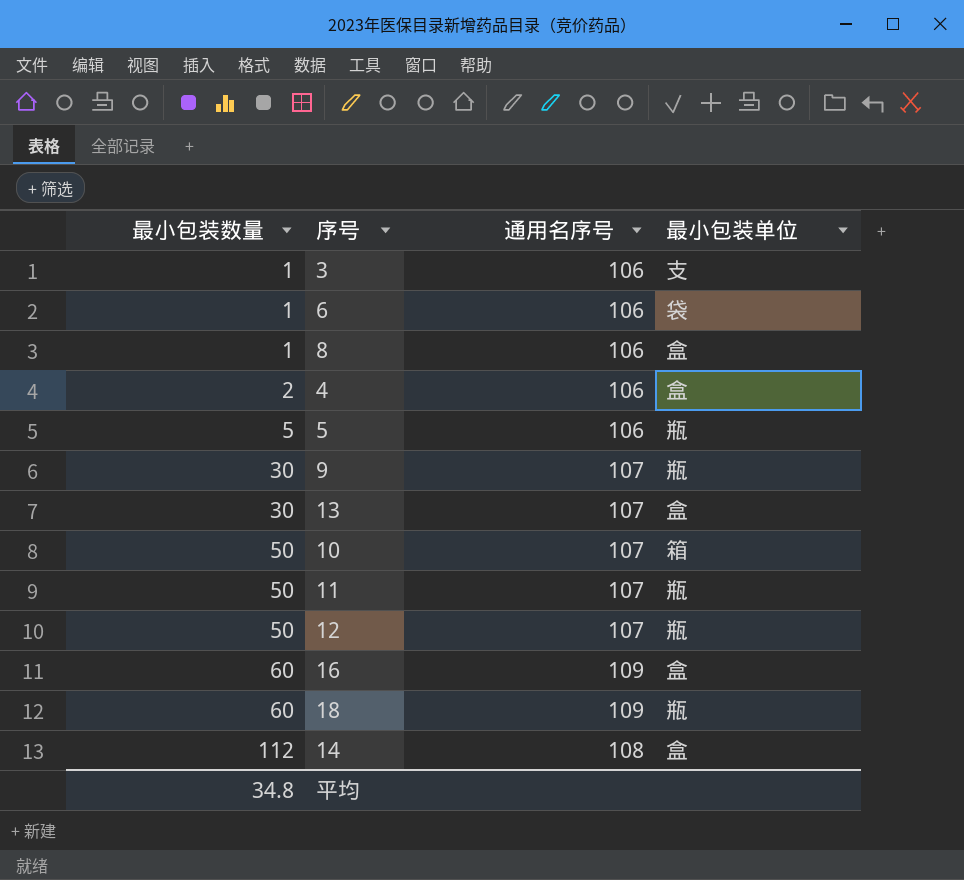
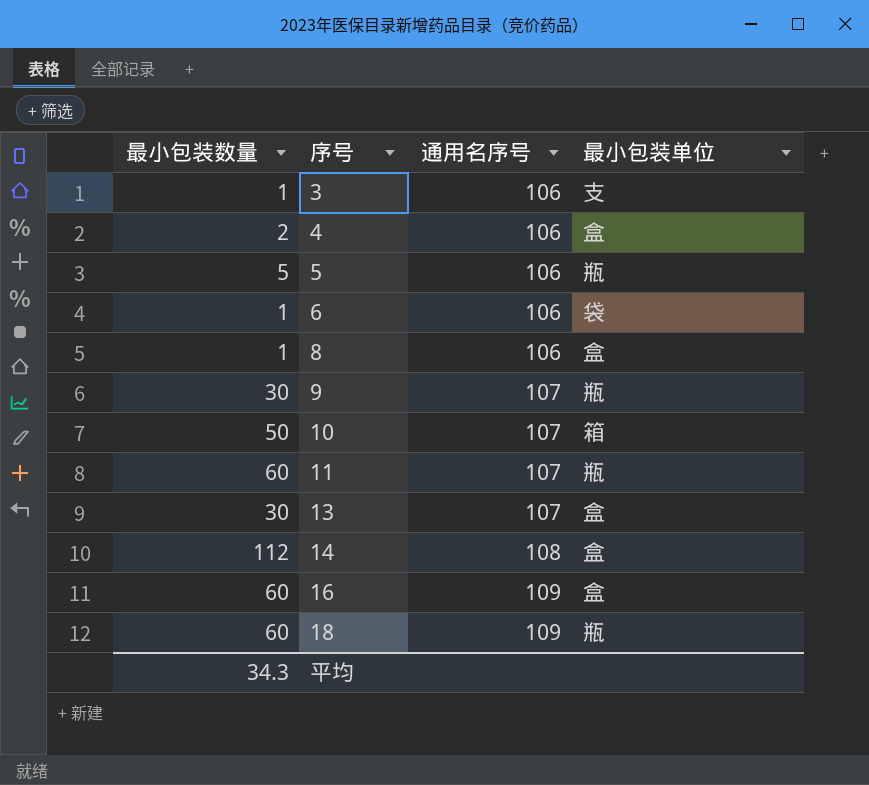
row order: 最小包装数量 ascending -> 序号 ascending
row 12: 50 | 107 | 瓶 -> none
11 | 最小包装数量: 50 -> 60
平均 | 最小包装数量: 34.8 -> 34.3

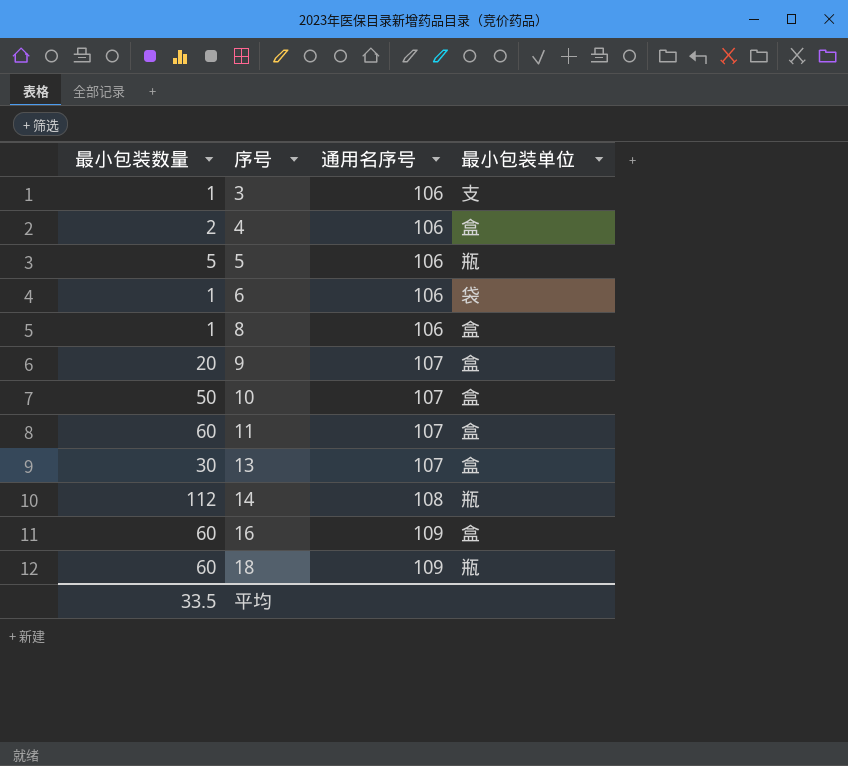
9 | 最小包装数量: 30 -> 20
9 | 最小包装单位: 瓶 -> 盒
10 | 最小包装单位: 箱 -> 盒
11 | 最小包装单位: 瓶 -> 盒
14 | 最小包装单位: 盒 -> 瓶
平均 | 最小包装数量: 34.3 -> 33.5

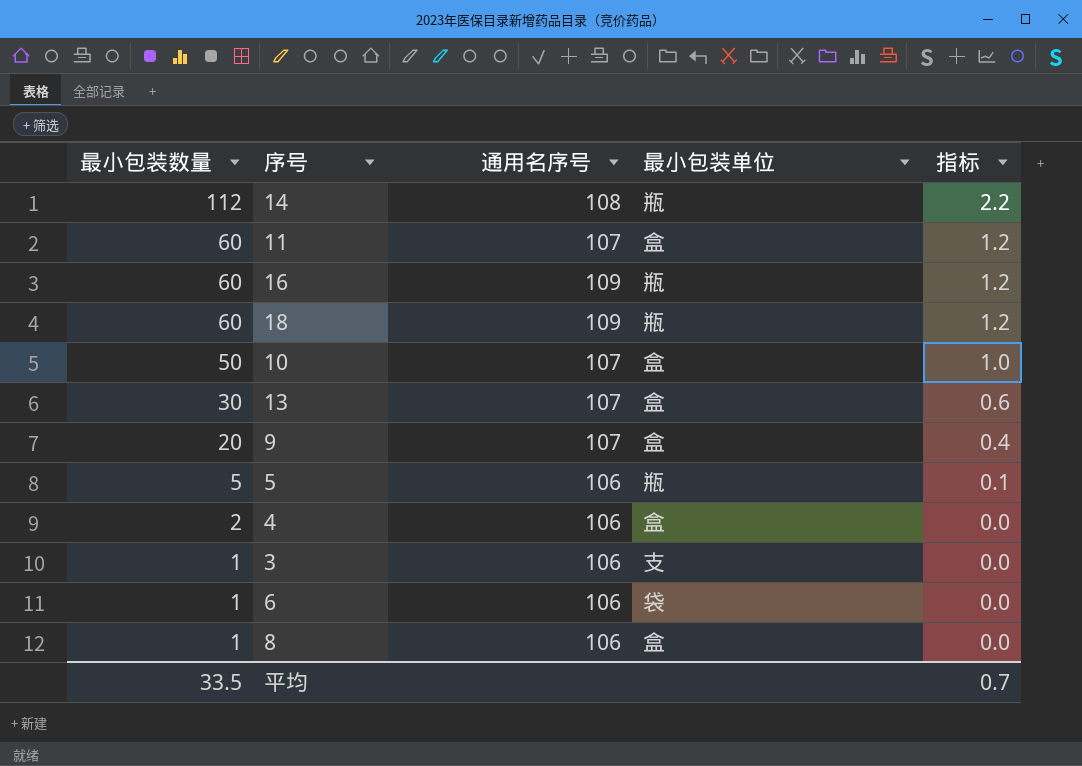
row order: 序号 ascending -> 最小包装数量 descending
column 指标 | formula: none -> [最小包装数量] * 0.02
16 | 最小包装单位: 盒 -> 瓶

